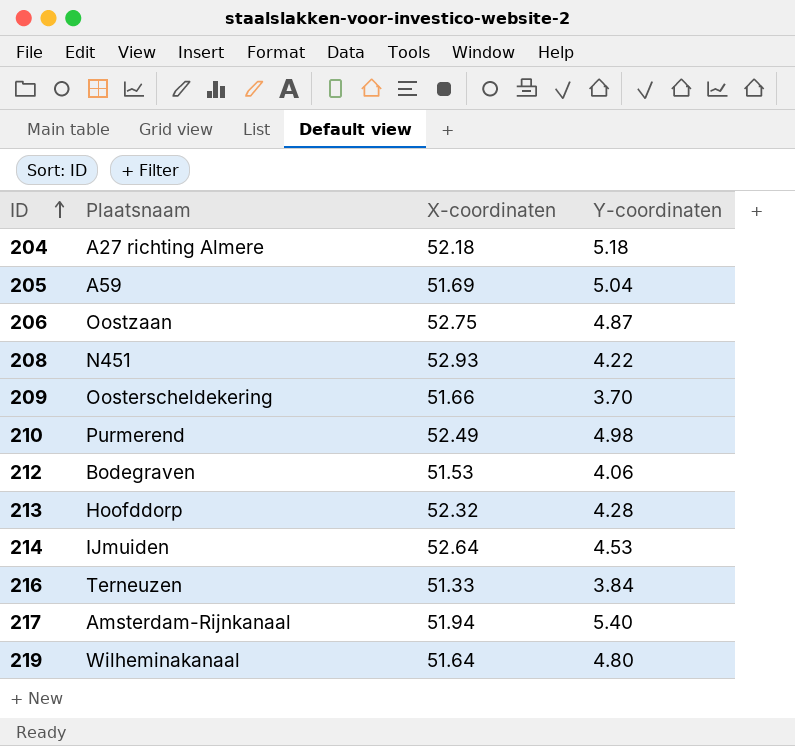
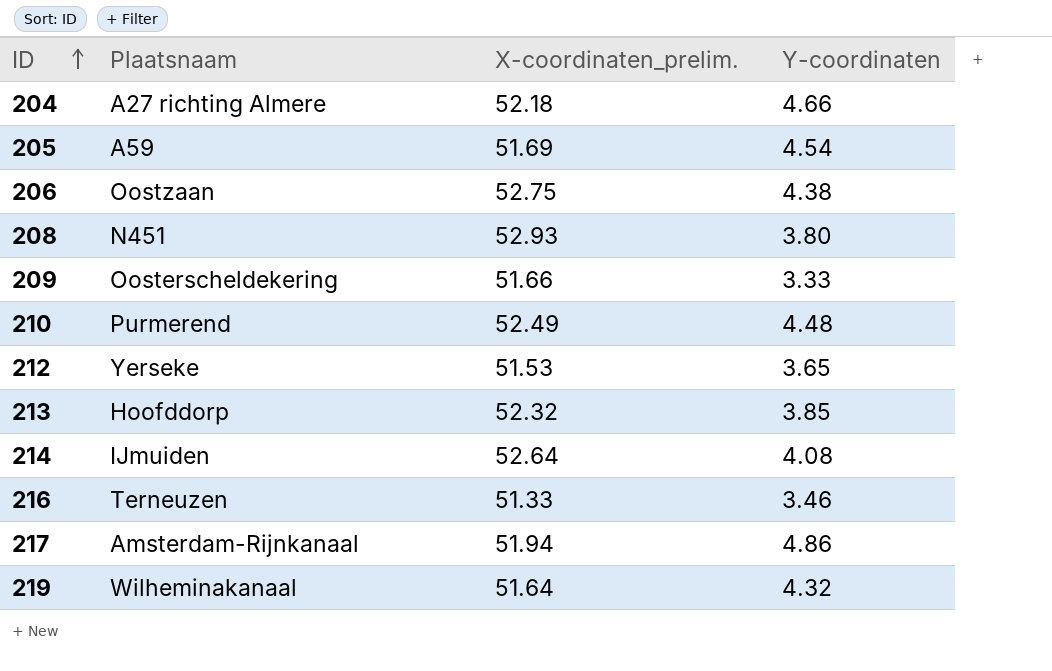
column name: X-coordinaten -> X-coordinaten_prelim.
204 | Y-coordinaten: 5.18 -> 4.66
205 | Y-coordinaten: 5.04 -> 4.54
206 | Y-coordinaten: 4.87 -> 4.38
208 | Y-coordinaten: 4.22 -> 3.80
209 | Y-coordinaten: 3.70 -> 3.33
210 | Y-coordinaten: 4.98 -> 4.48
212 | Plaatsnaam: Bodegraven -> Yerseke
212 | Y-coordinaten: 4.06 -> 3.65
213 | Y-coordinaten: 4.28 -> 3.85
214 | Y-coordinaten: 4.53 -> 4.08
216 | Y-coordinaten: 3.84 -> 3.46
217 | Y-coordinaten: 5.40 -> 4.86
219 | Y-coordinaten: 4.80 -> 4.32

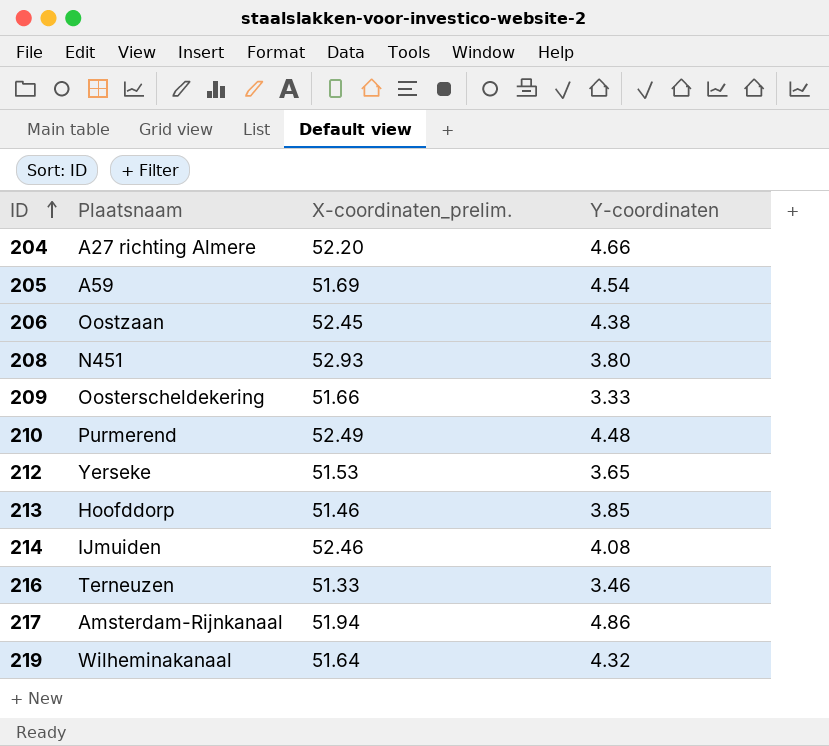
204 | X-coordinaten_prelim.: 52.18 -> 52.20
206 | X-coordinaten_prelim.: 52.75 -> 52.45
213 | X-coordinaten_prelim.: 52.32 -> 51.46
214 | X-coordinaten_prelim.: 52.64 -> 52.46

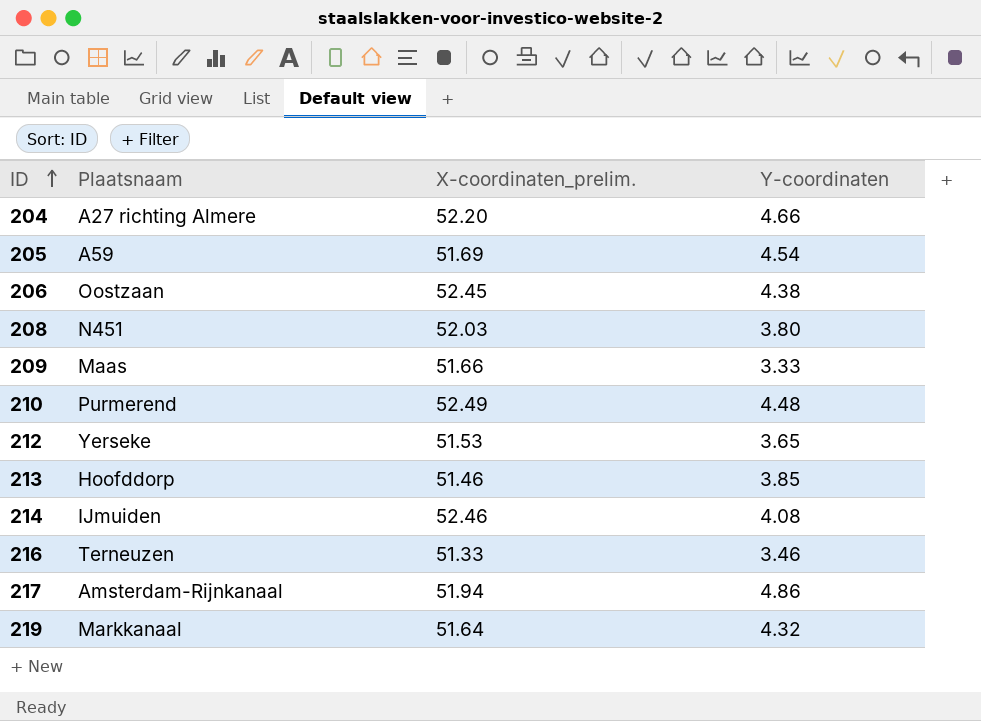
208 | X-coordinaten_prelim.: 52.93 -> 52.03
209 | Plaatsnaam: Oosterscheldekering -> Maas
219 | Plaatsnaam: Wilheminakanaal -> Markkanaal

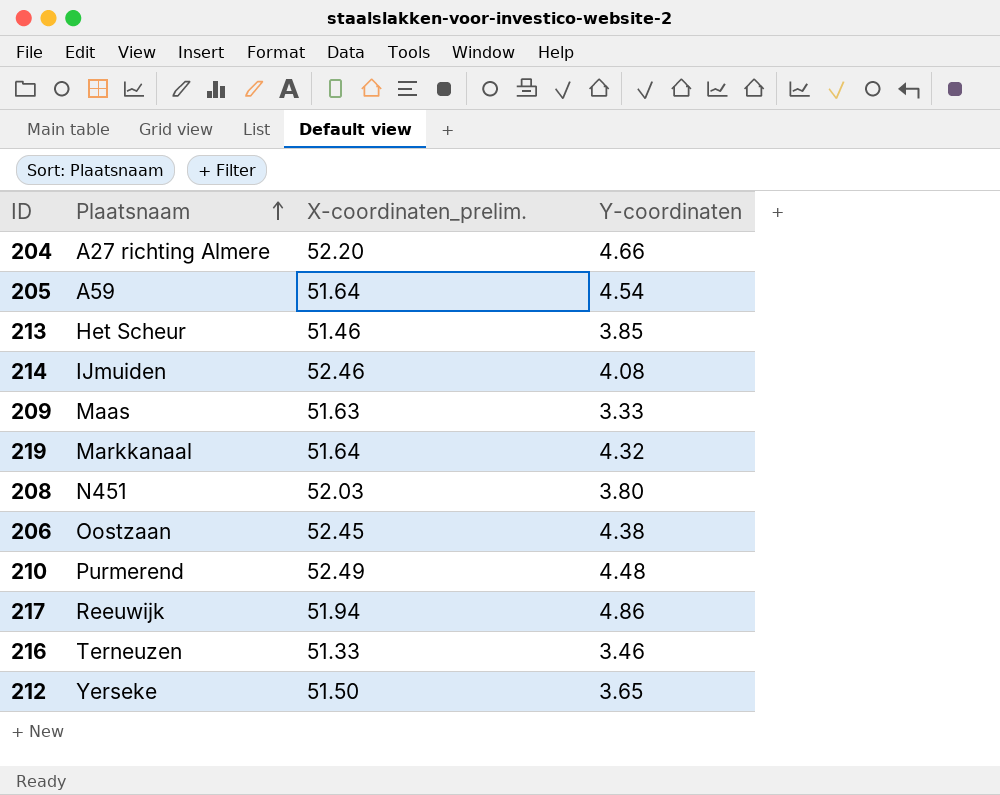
row order: ID ascending -> Plaatsnaam ascending
205 | X-coordinaten_prelim.: 51.69 -> 51.64
213 | Plaatsnaam: Hoofddorp -> Het Scheur
209 | X-coordinaten_prelim.: 51.66 -> 51.63
217 | Plaatsnaam: Amsterdam-Rijnkanaal -> Reeuwijk
212 | X-coordinaten_prelim.: 51.53 -> 51.50

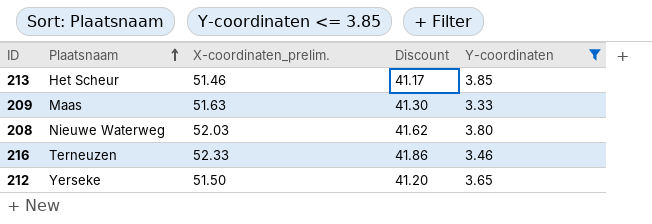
filter: none -> Y-coordinaten <= 3.85
column Discount | formula: none -> [X-coordinaten_prelim.] * 0.8
208 | Plaatsnaam: N451 -> Nieuwe Waterweg
216 | X-coordinaten_prelim.: 51.33 -> 52.33

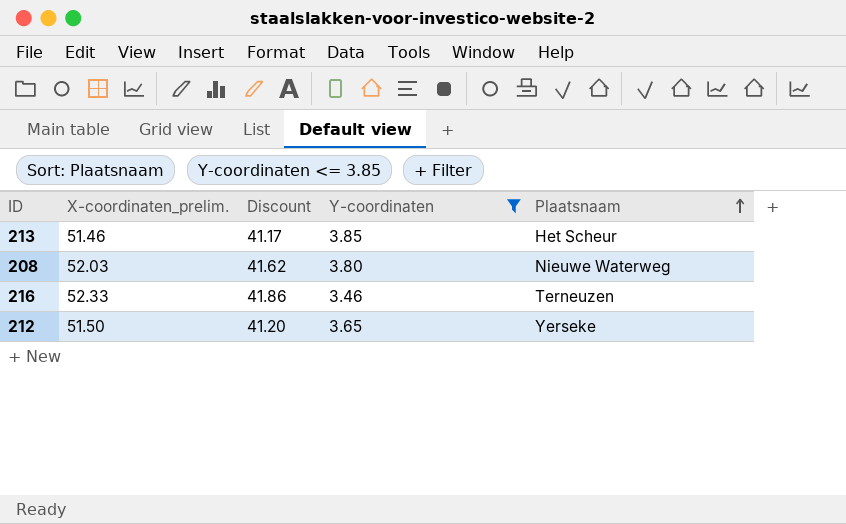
column Plaatsnaam | position: 2 -> 5
row 209: Maas | 51.63 | 41.30 | 3.33 -> none

